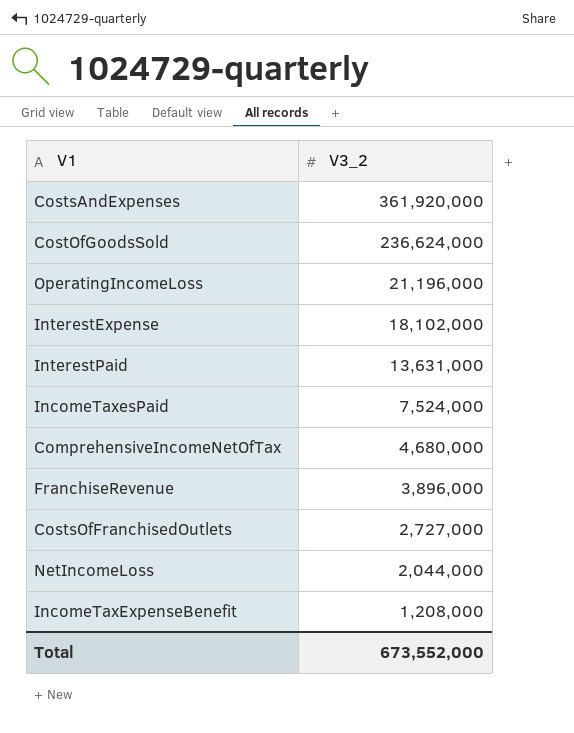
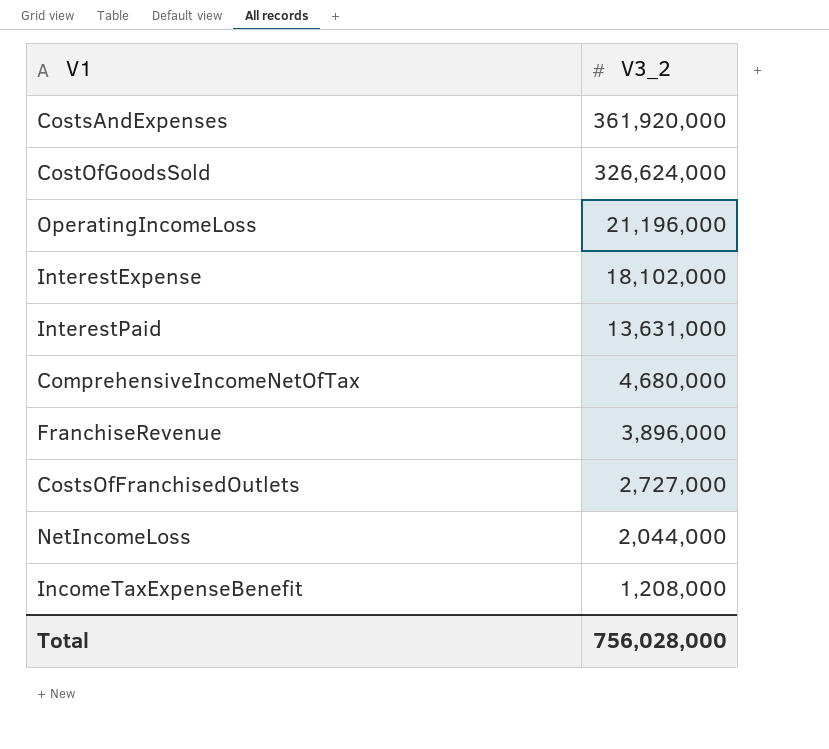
row IncomeTaxesPaid: 7,524,000 -> none
CostOfGoodsSold | V3_2: 236,624,000 -> 326,624,000
Total | V3_2: 673,552,000 -> 756,028,000

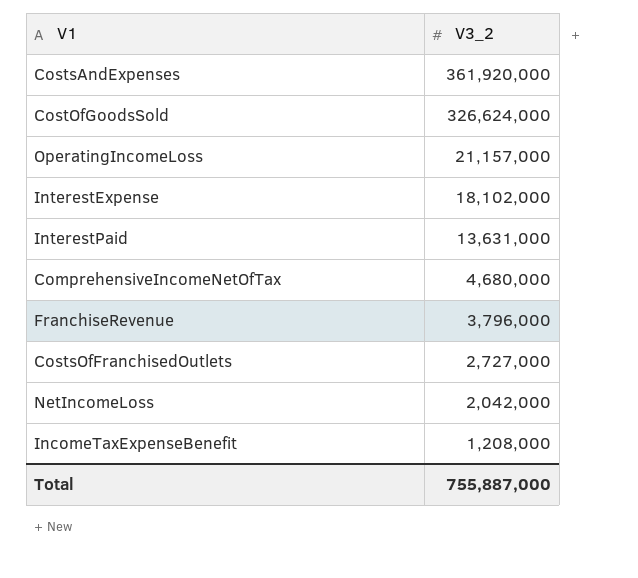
OperatingIncomeLoss | V3_2: 21,196,000 -> 21,157,000
FranchiseRevenue | V3_2: 3,896,000 -> 3,796,000
NetIncomeLoss | V3_2: 2,044,000 -> 2,042,000
Total | V3_2: 756,028,000 -> 755,887,000

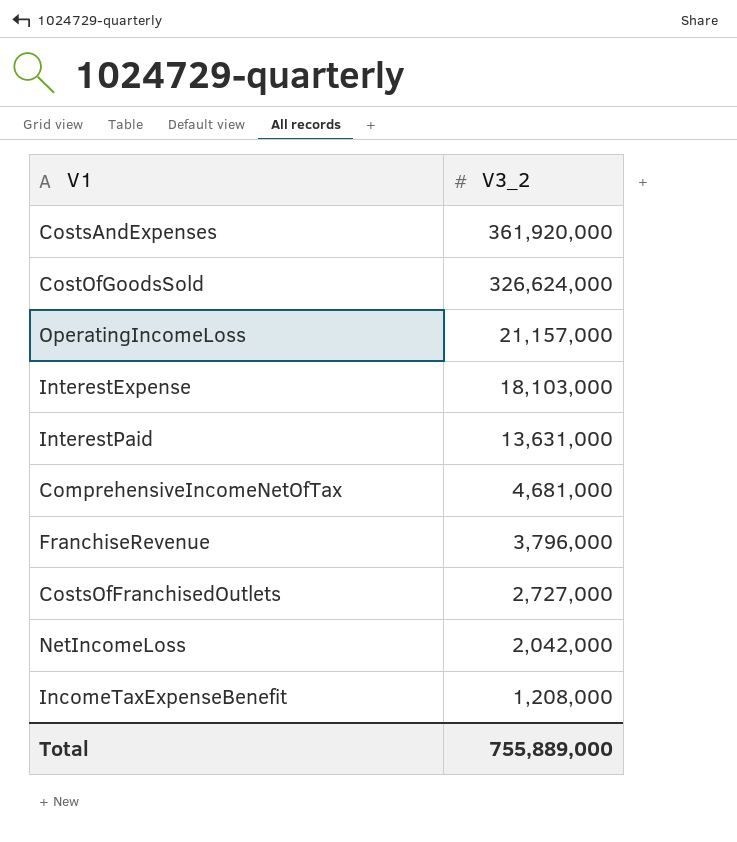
InterestExpense | V3_2: 18,102,000 -> 18,103,000
ComprehensiveIncomeNetOfTax | V3_2: 4,680,000 -> 4,681,000
Total | V3_2: 755,887,000 -> 755,889,000

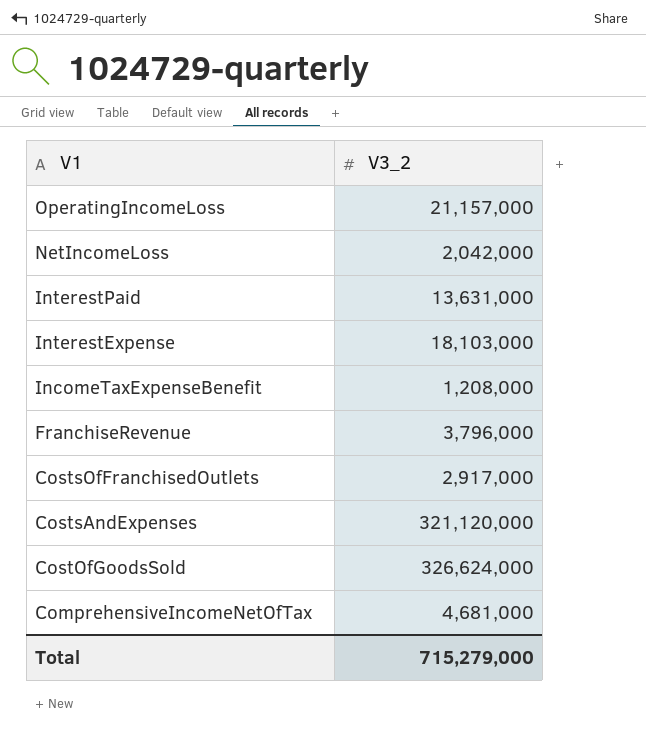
row order: V3_2 descending -> V1 descending
CostsOfFranchisedOutlets | V3_2: 2,727,000 -> 2,917,000
CostsAndExpenses | V3_2: 361,920,000 -> 321,120,000
Total | V3_2: 755,889,000 -> 715,279,000

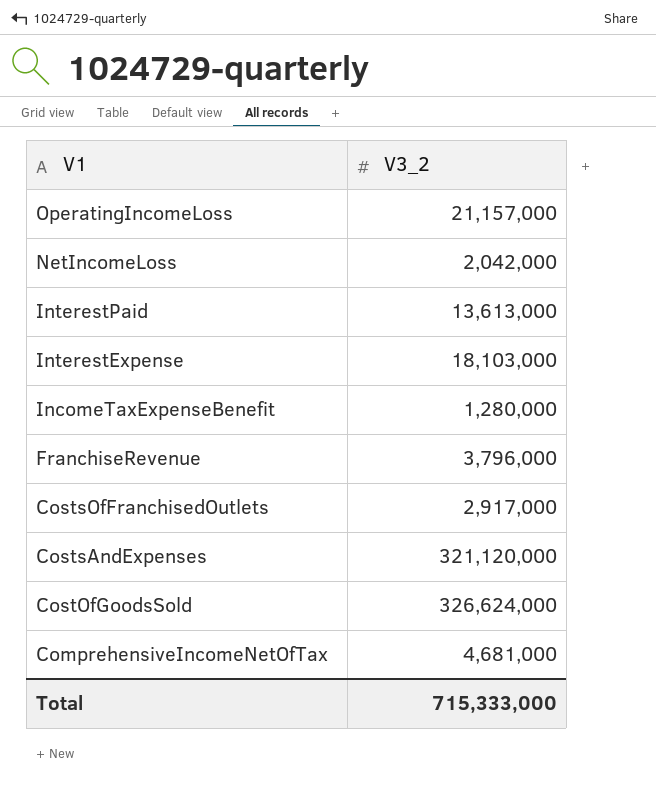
InterestPaid | V3_2: 13,631,000 -> 13,613,000
IncomeTaxExpenseBenefit | V3_2: 1,208,000 -> 1,280,000
Total | V3_2: 715,279,000 -> 715,333,000

